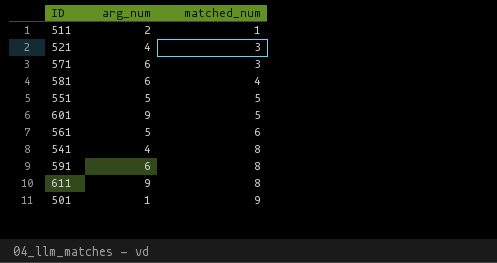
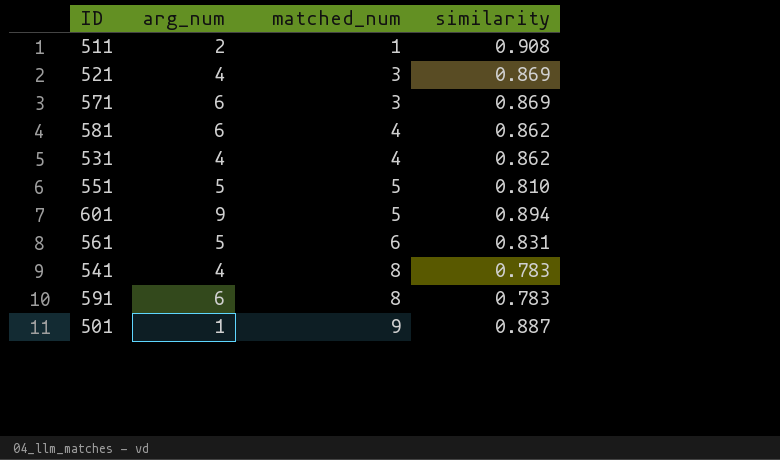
column similarity | position: none -> 4
row 611: 9 | 8 -> none
row 531: none -> 4 | 4 | 0.862

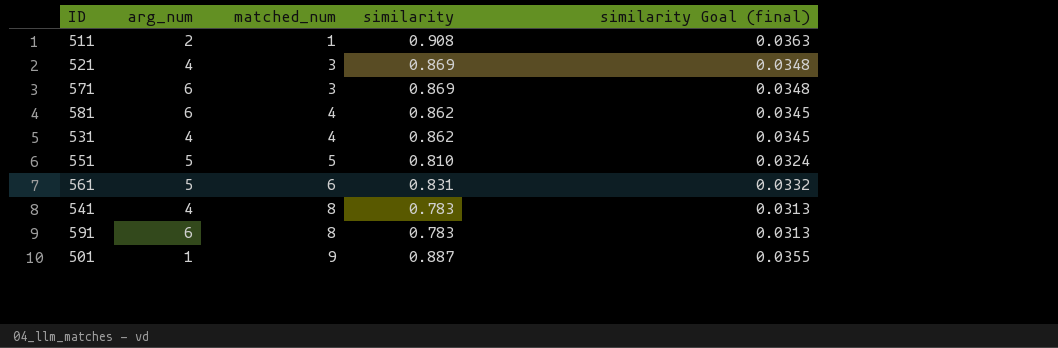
column similarity Goal (final) | formula: none -> [similarity] * 0.04
row 601: 9 | 5 | 0.894 -> none

